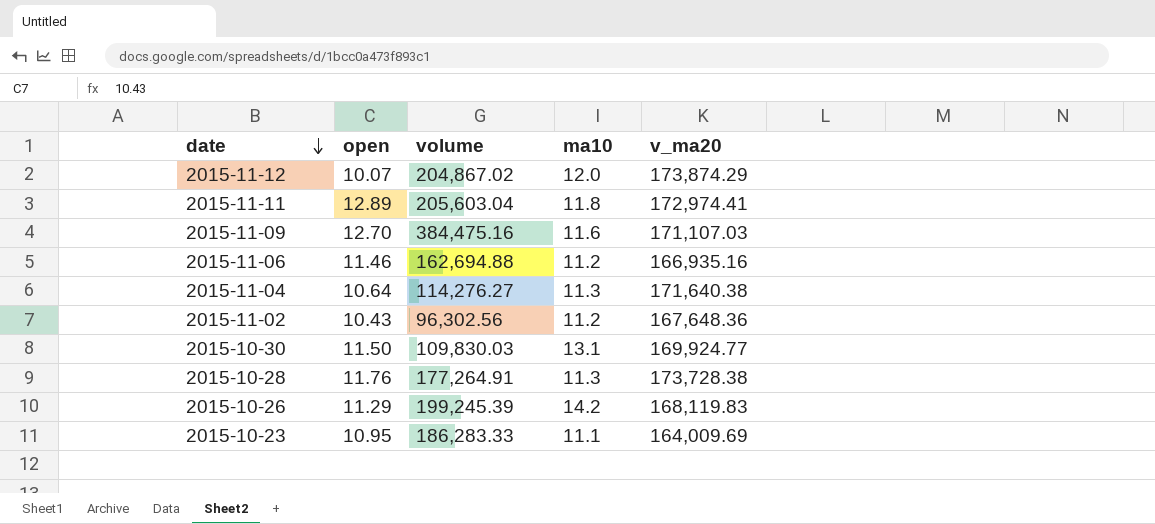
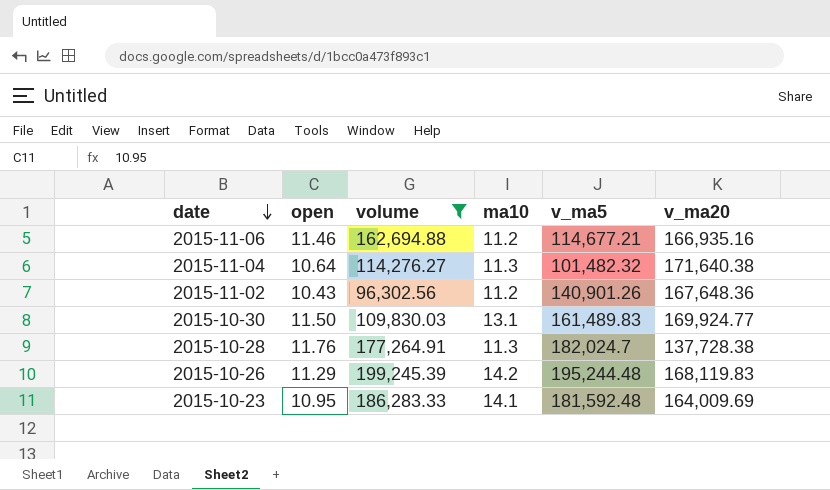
filter: none -> volume <= 199,245.39
column v_ma5 | position: none -> 5
2015-10-28 | v_ma20: 173,728.38 -> 137,728.38
2015-10-23 | ma10: 11.1 -> 14.1

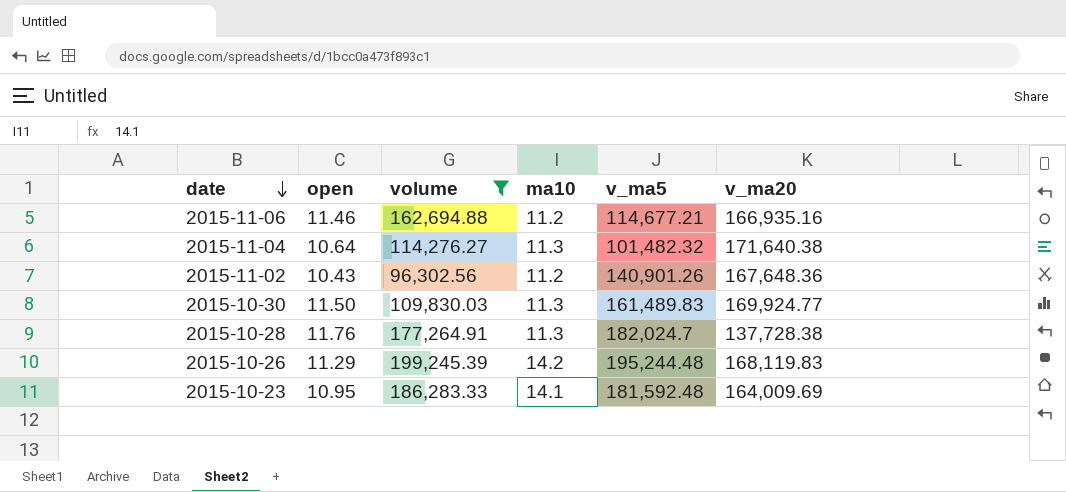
2015-10-30 | ma10: 13.1 -> 11.3

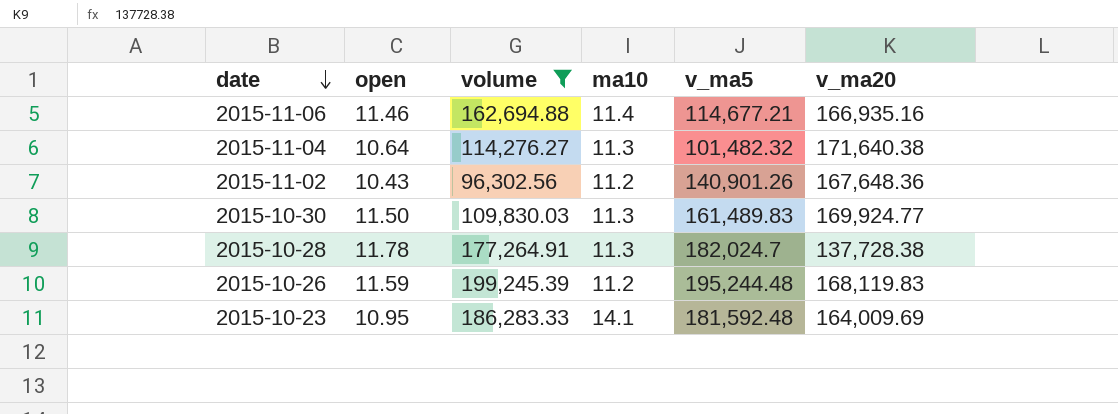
2015-11-06 | ma10: 11.2 -> 11.4
2015-10-28 | open: 11.76 -> 11.78
2015-10-26 | open: 11.29 -> 11.59
2015-10-26 | ma10: 14.2 -> 11.2

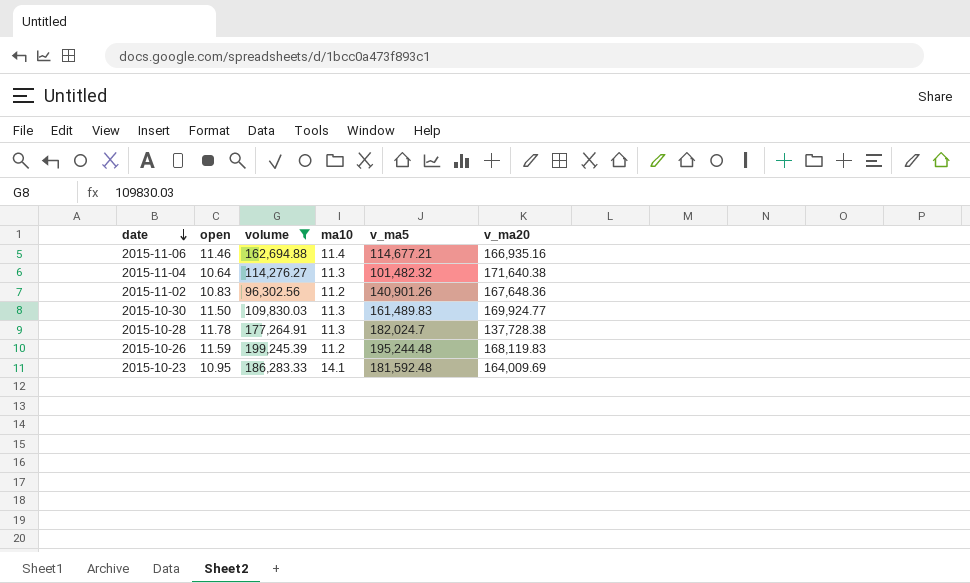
2015-11-02 | open: 10.43 -> 10.83

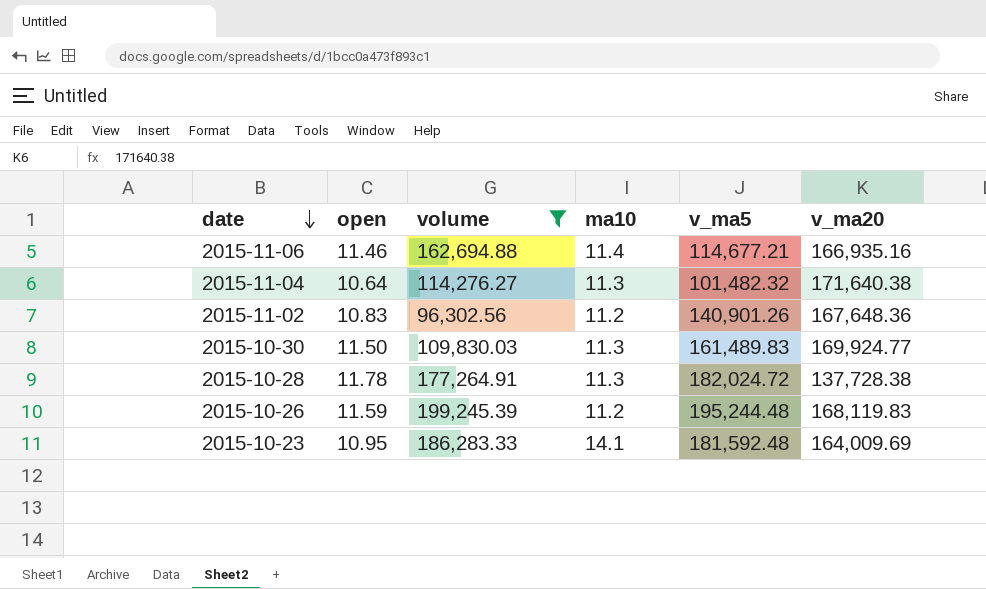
2015-10-28 | v_ma5: 182,024.7 -> 182,024.72

